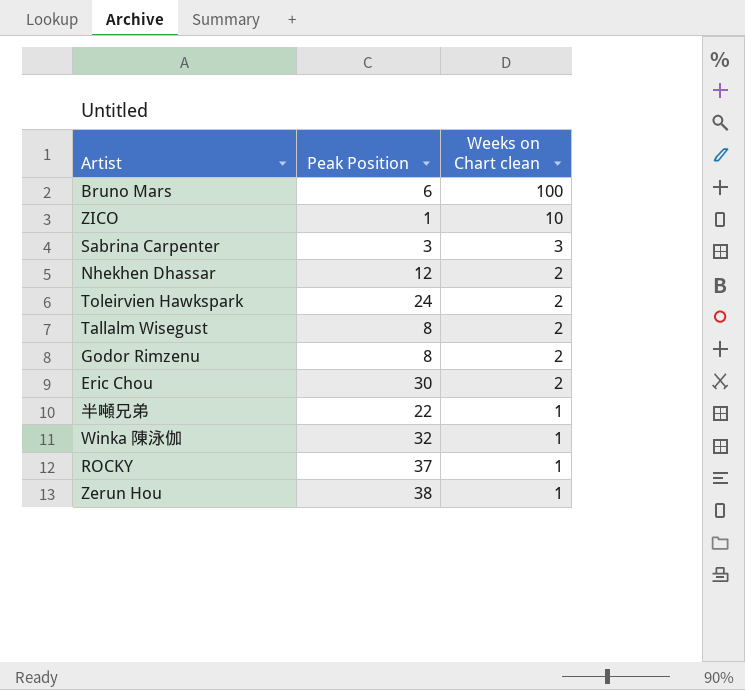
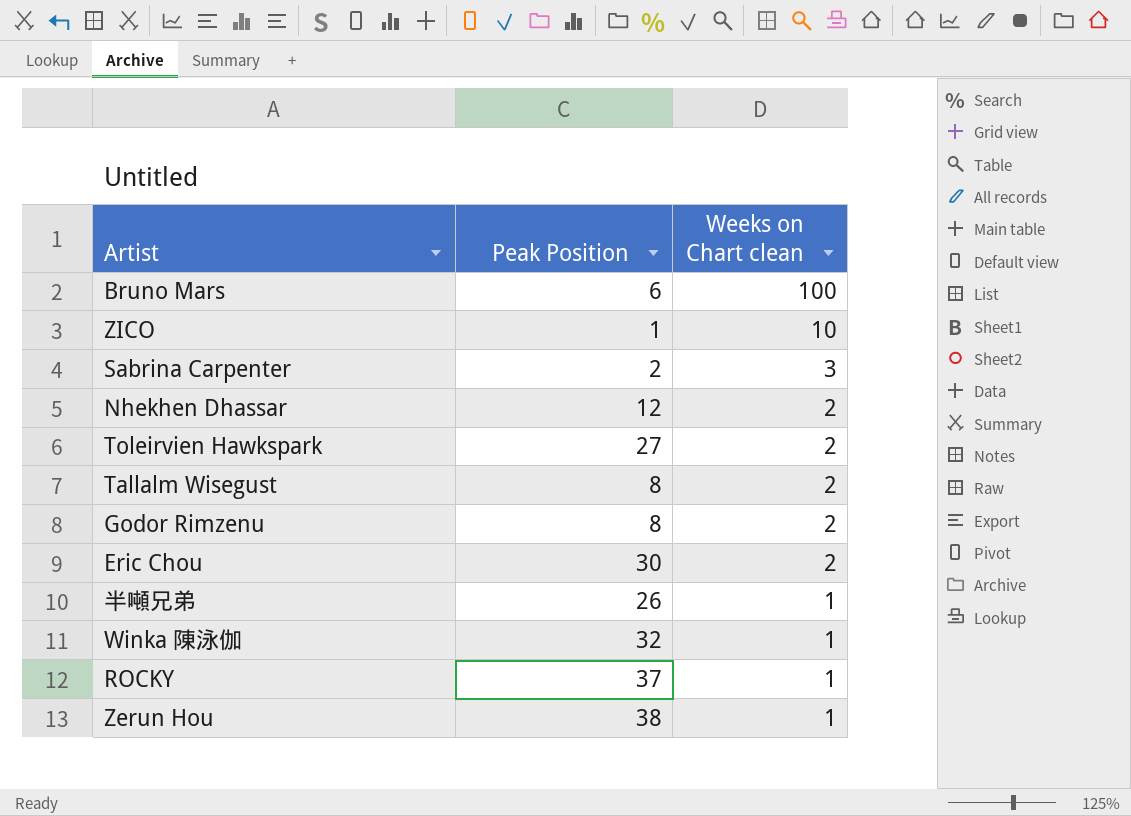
Sabrina Carpenter | Peak Position: 3 -> 2
Toleirvien Hawkspark | Peak Position: 24 -> 27
半噸兄弟 | Peak Position: 22 -> 26

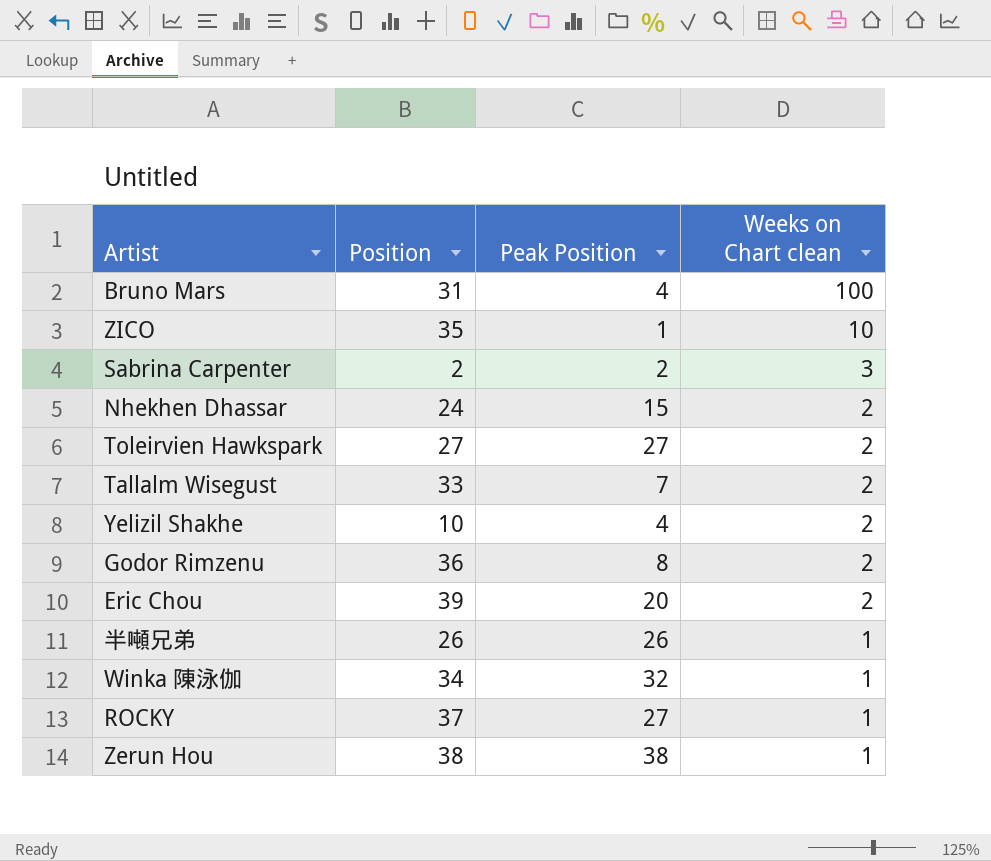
column Position | position: none -> 2
Bruno Mars | Peak Position: 6 -> 4
Nhekhen Dhassar | Peak Position: 12 -> 15
Tallalm Wisegust | Peak Position: 8 -> 7
row Yelizil Shakhe: none -> 10 | 4 | 2
Eric Chou | Peak Position: 30 -> 20
ROCKY | Peak Position: 37 -> 27

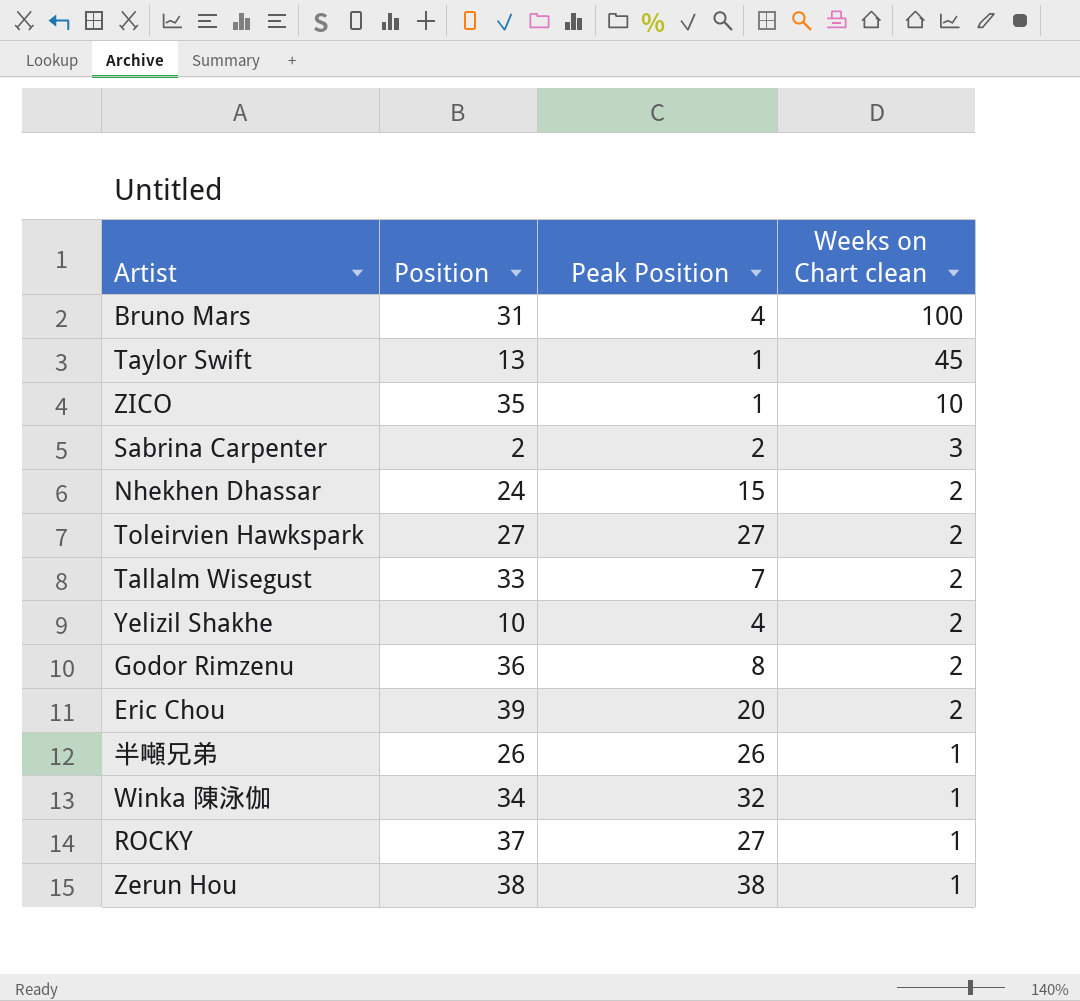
row Taylor Swift: none -> 13 | 1 | 45

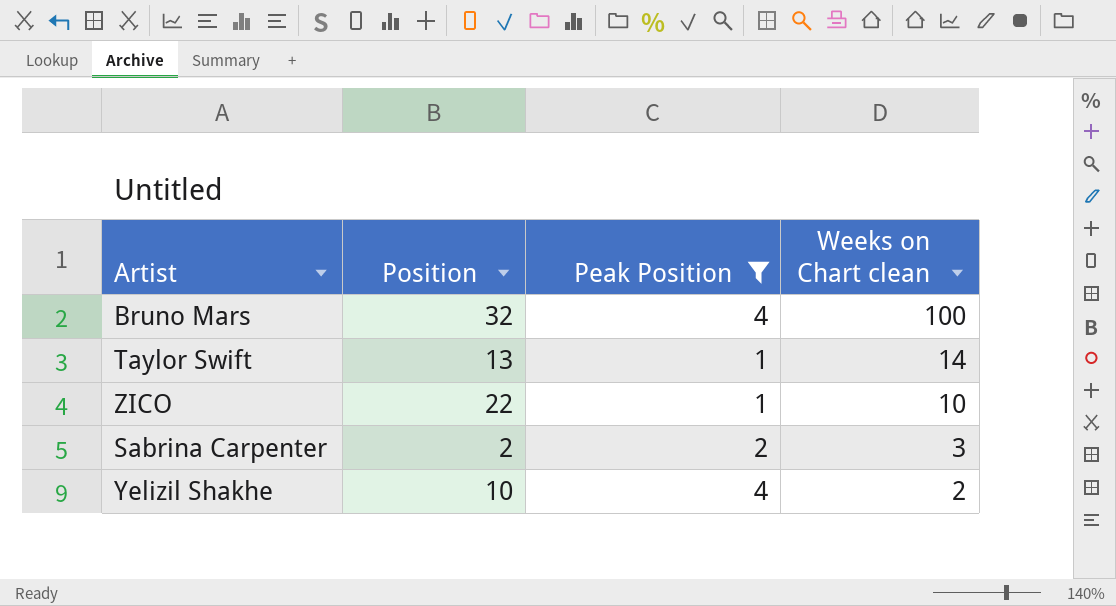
filter: none -> Peak Position <= 4
Bruno Mars | Position: 31 -> 32
Taylor Swift | Weeks on Chart clean: 45 -> 14
ZICO | Position: 35 -> 22

